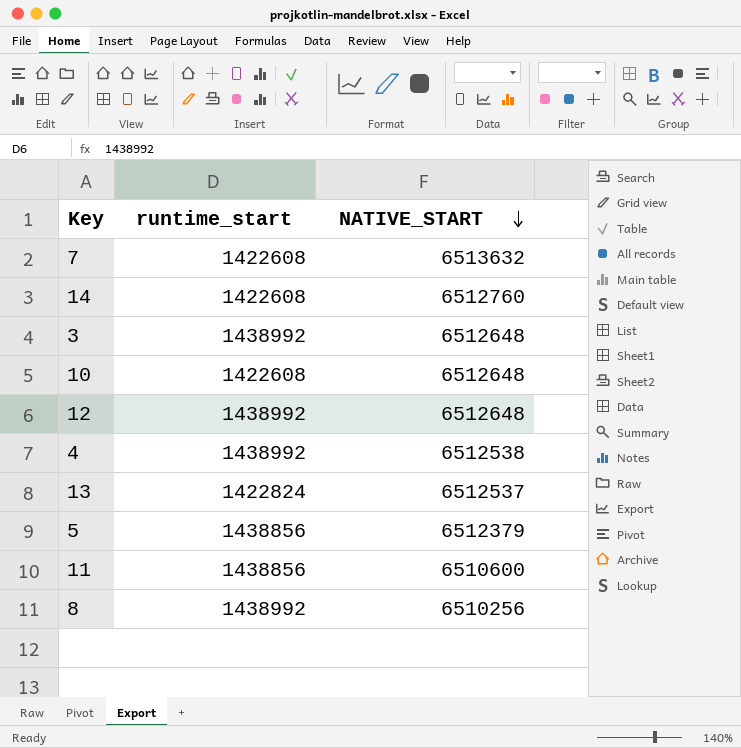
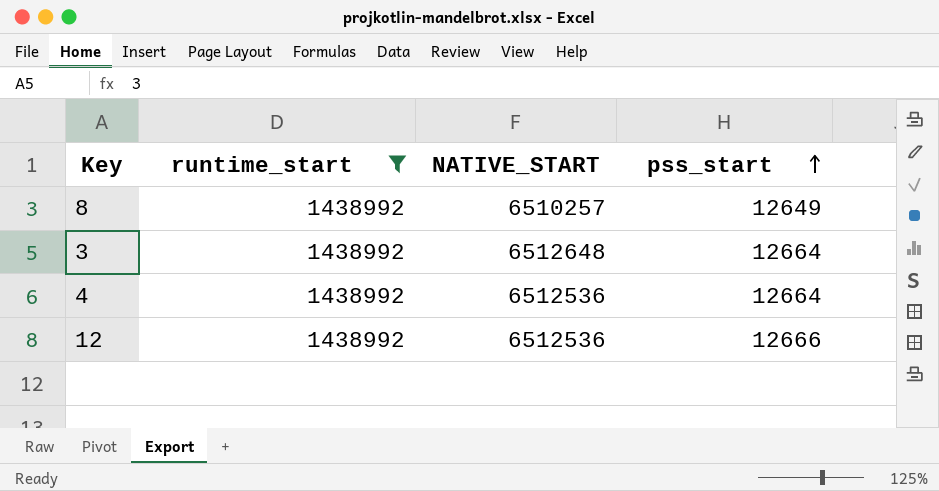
filter: none -> runtime_start = 1438992
row order: NATIVE_START descending -> pss_start ascending
column pss_start | position: none -> 4
8 | NATIVE_START: 6510256 -> 6510257
4 | NATIVE_START: 6512538 -> 6512536
12 | NATIVE_START: 6512648 -> 6512536

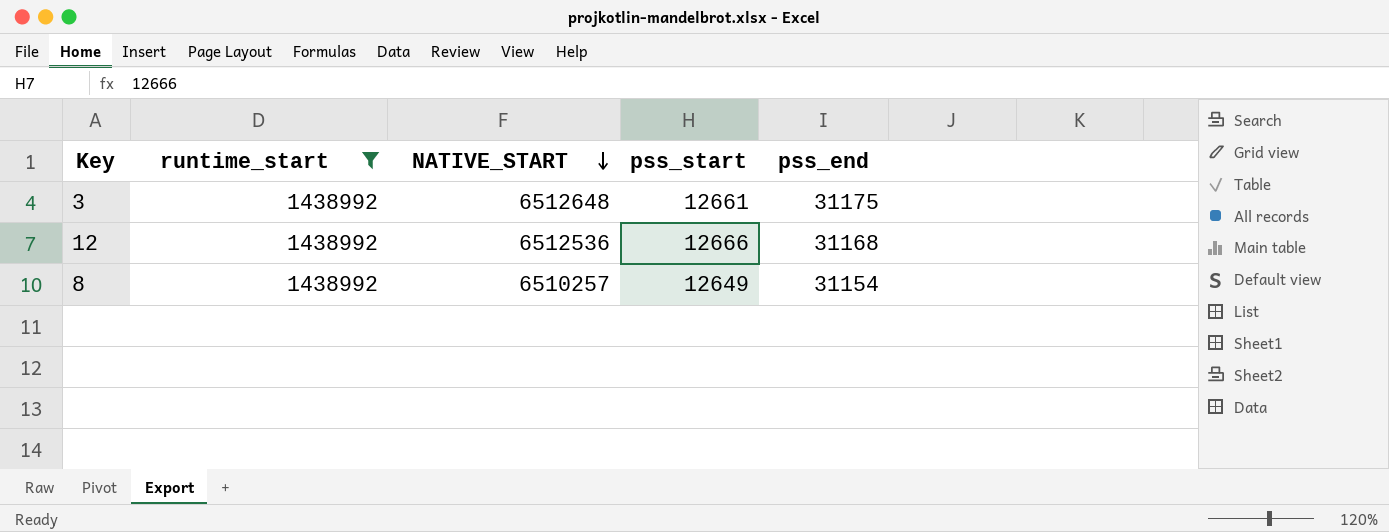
row order: pss_start ascending -> NATIVE_START descending
column pss_end | position: none -> 5
row 4: 1438992 | 6512536 | 12664 -> none
3 | pss_start: 12664 -> 12661

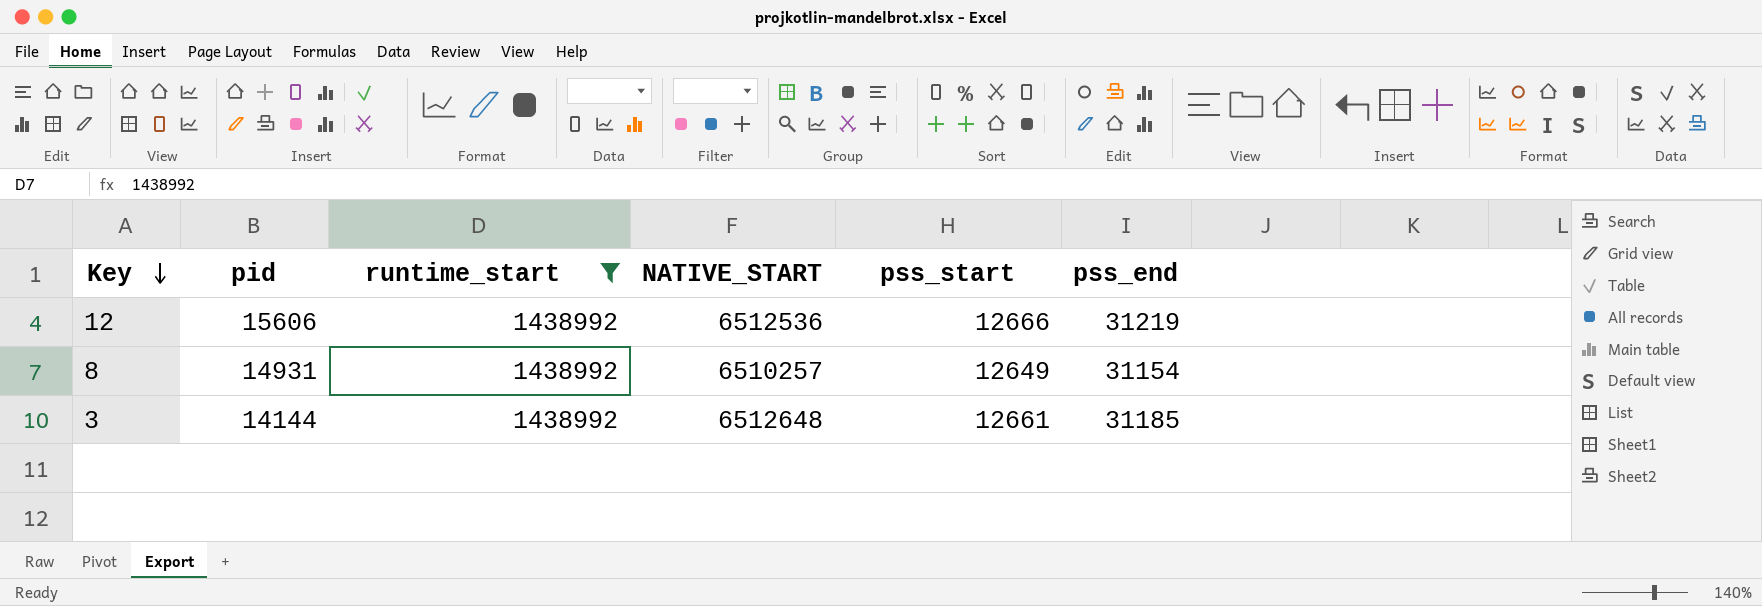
row order: NATIVE_START descending -> Key descending
column pid | position: none -> 2
12 | pss_end: 31168 -> 31219
3 | pss_end: 31175 -> 31185

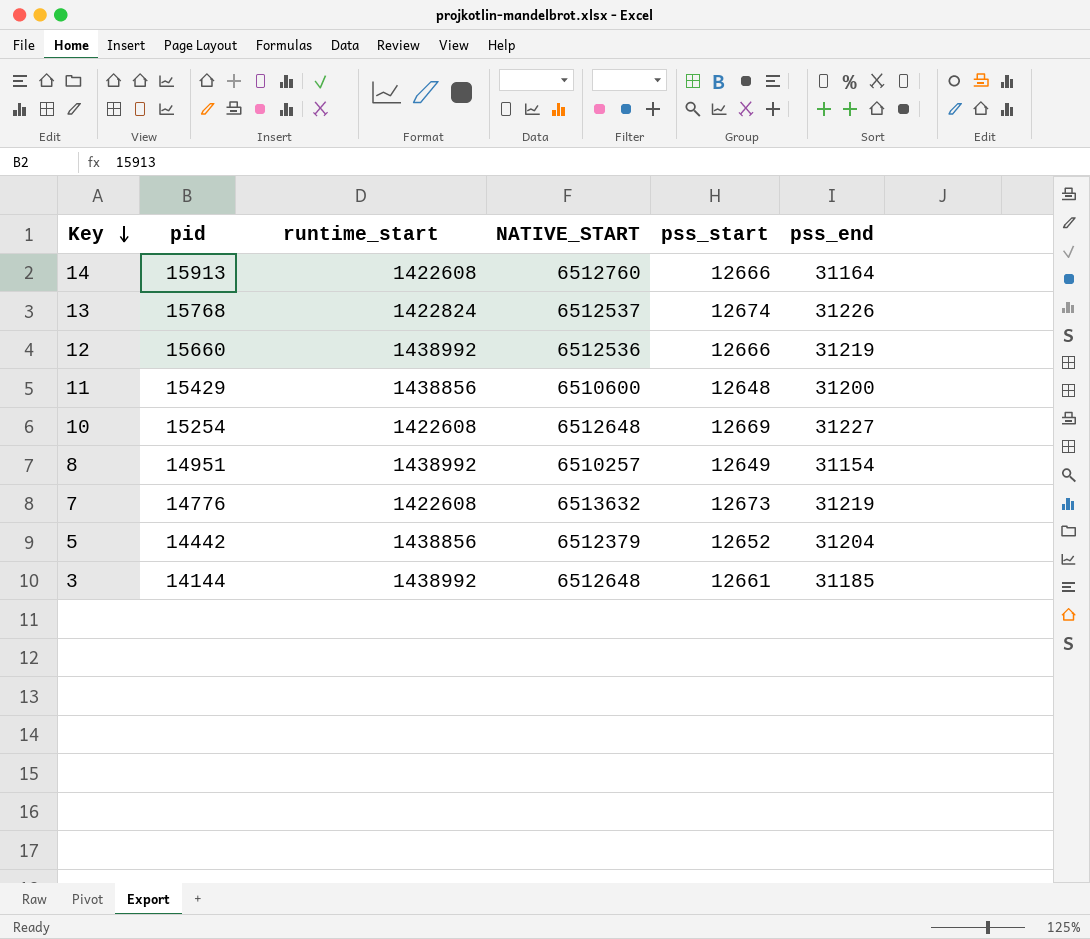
filter: runtime_start = 1438992 -> none
12 | pid: 15606 -> 15660
8 | pid: 14931 -> 14951

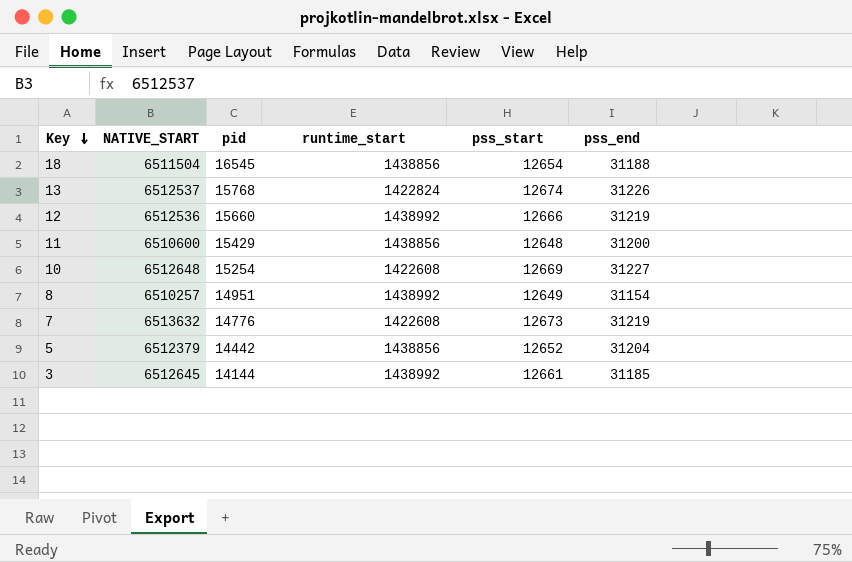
column NATIVE_START | position: 4 -> 2
row 14: 15913 | 1422608 | 6512760 | 12666 | 31164 -> none
row 18: none -> 6511504 | 16545 | 1438856 | 12654 | 31188
3 | NATIVE_START: 6512648 -> 6512645

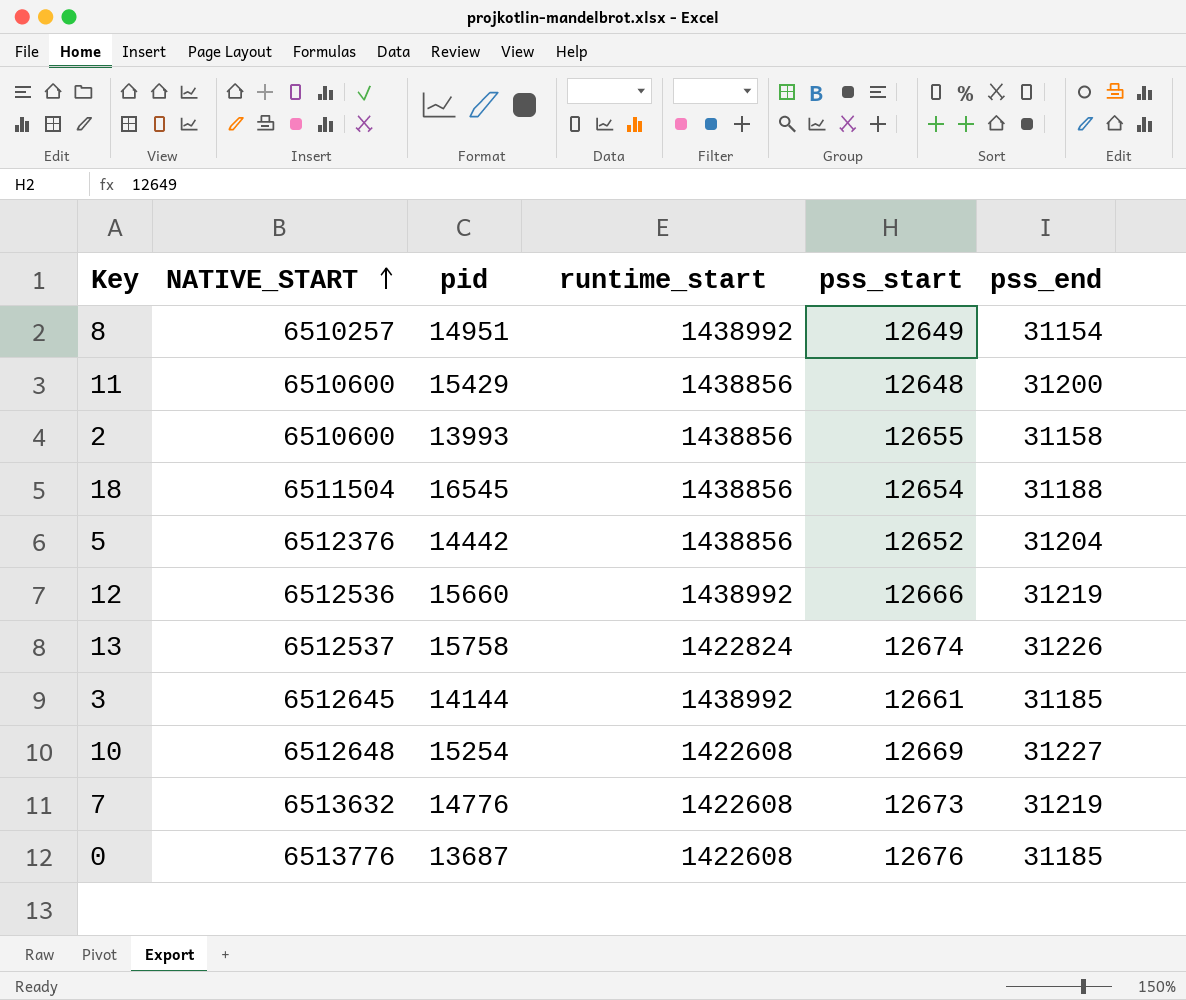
row order: Key descending -> NATIVE_START ascending
row 2: none -> 6510600 | 13993 | 1438856 | 12655 | 31158
5 | NATIVE_START: 6512379 -> 6512376
13 | pid: 15768 -> 15758
row 0: none -> 6513776 | 13687 | 1422608 | 12676 | 31185

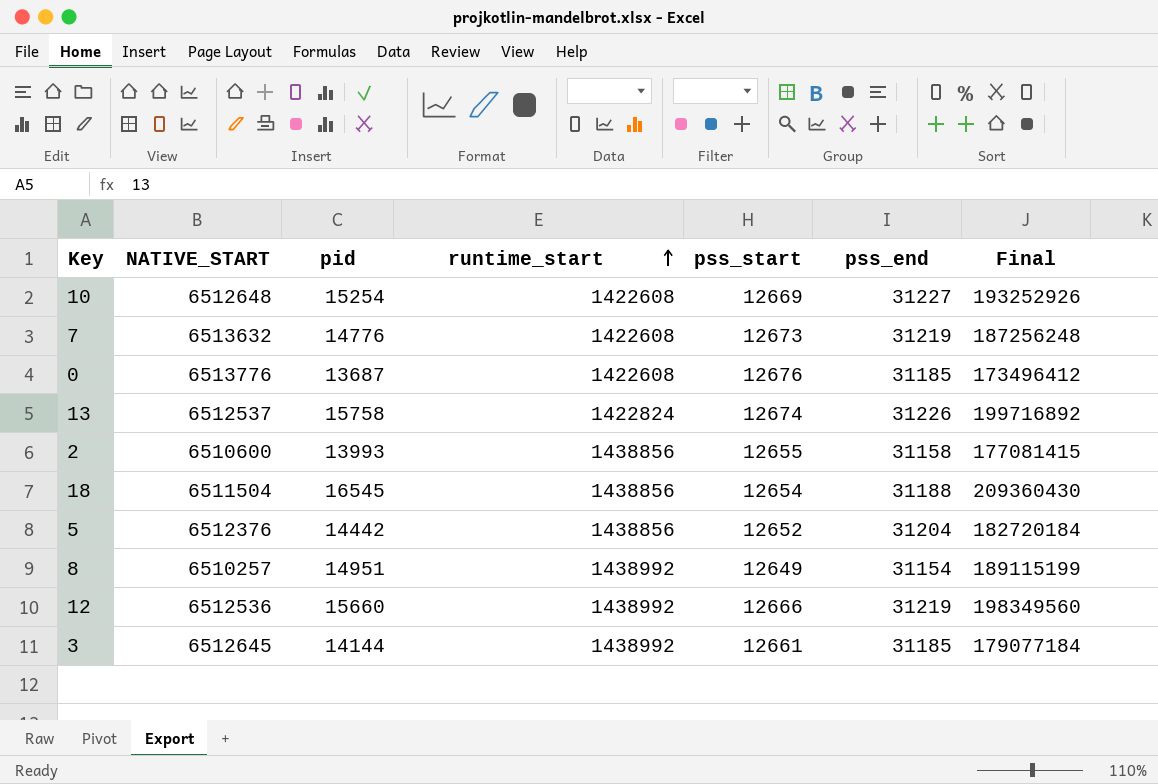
row order: NATIVE_START ascending -> runtime_start ascending
column Final | formula: none -> [pid] * [pss_start]
row 11: 6510600 | 15429 | 1438856 | 12648 | 31200 -> none

